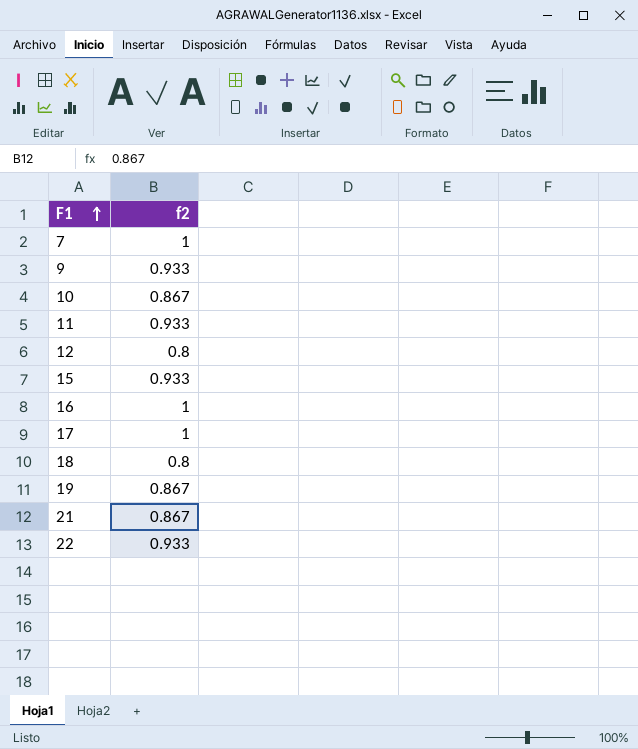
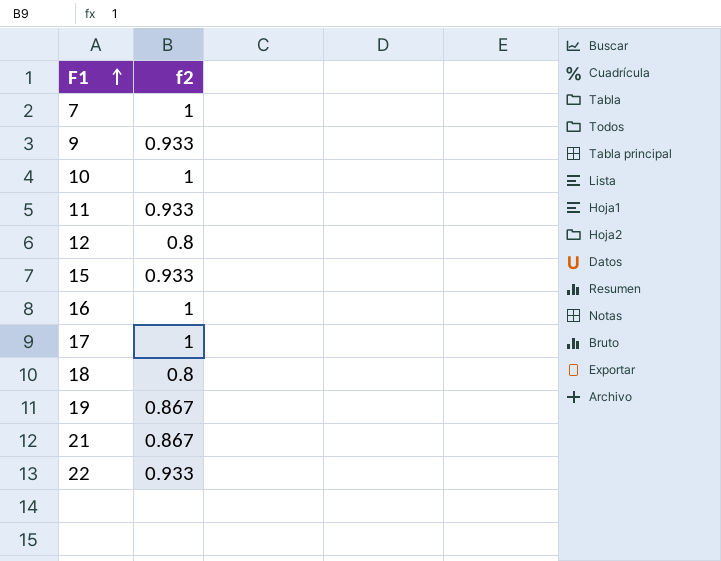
10 | f2: 0.867 -> 1

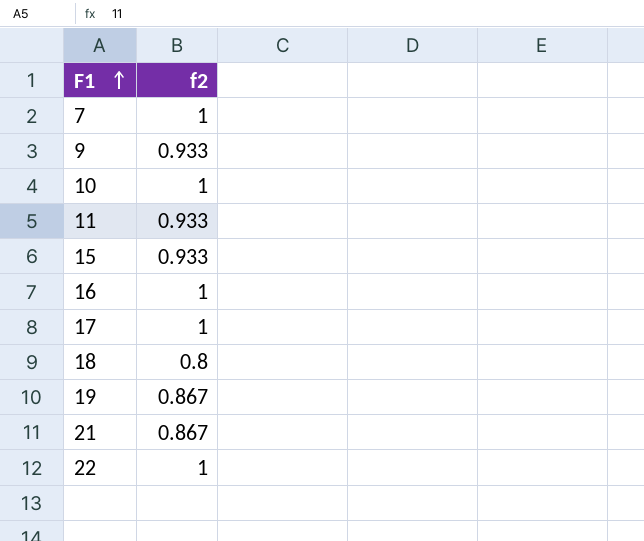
row 12: 0.8 -> none
22 | f2: 0.933 -> 1

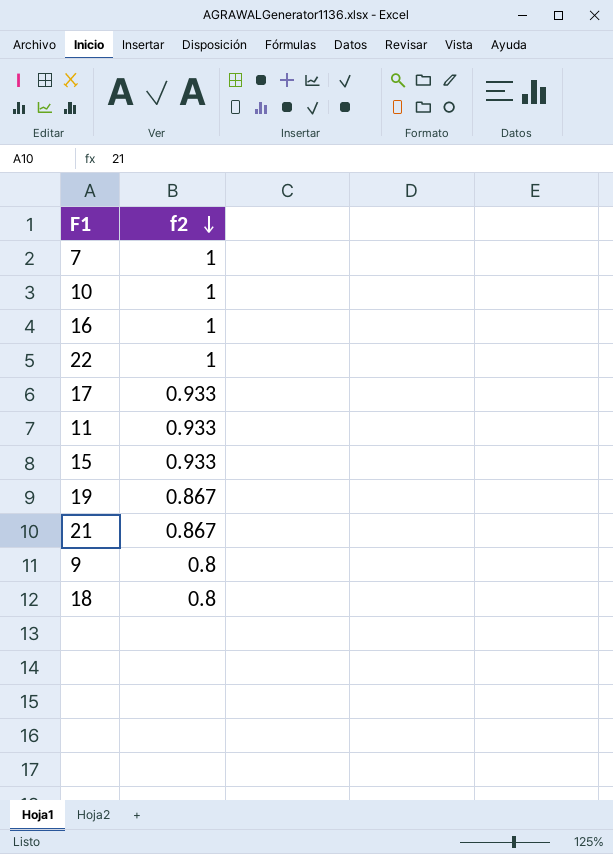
row order: F1 ascending -> f2 descending
17 | f2: 1 -> 0.933
9 | f2: 0.933 -> 0.8

